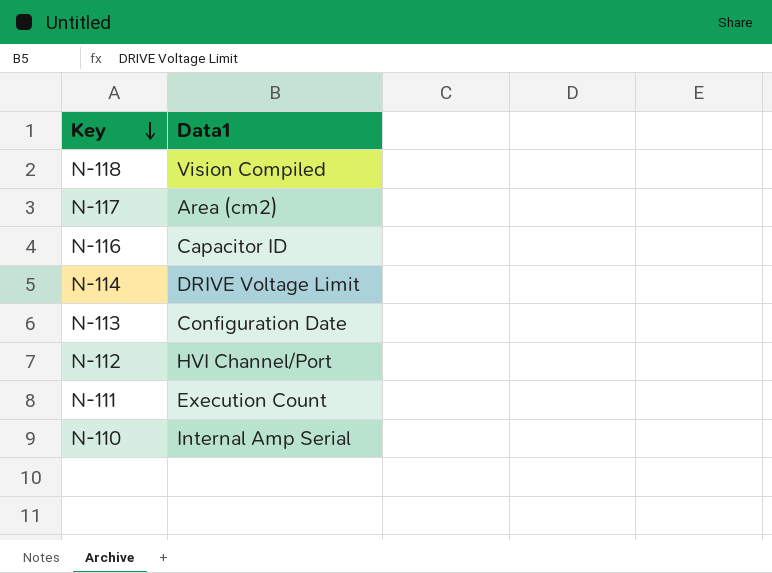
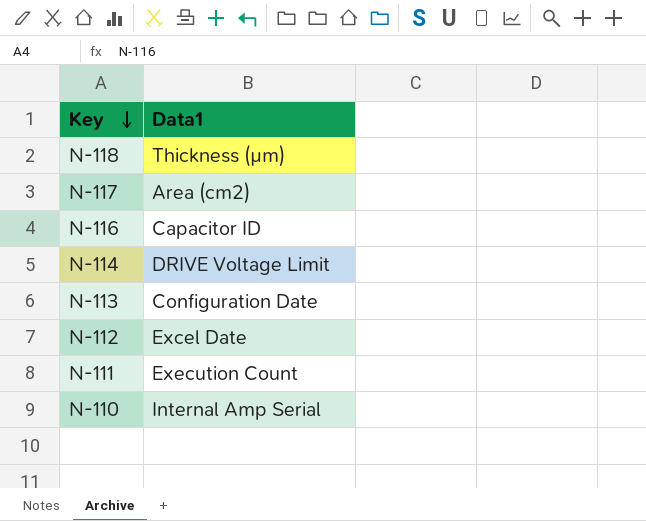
N-118 | Data1: Vision Compiled -> Thickness (µm)
N-112 | Data1: HVI Channel/Port -> Excel Date

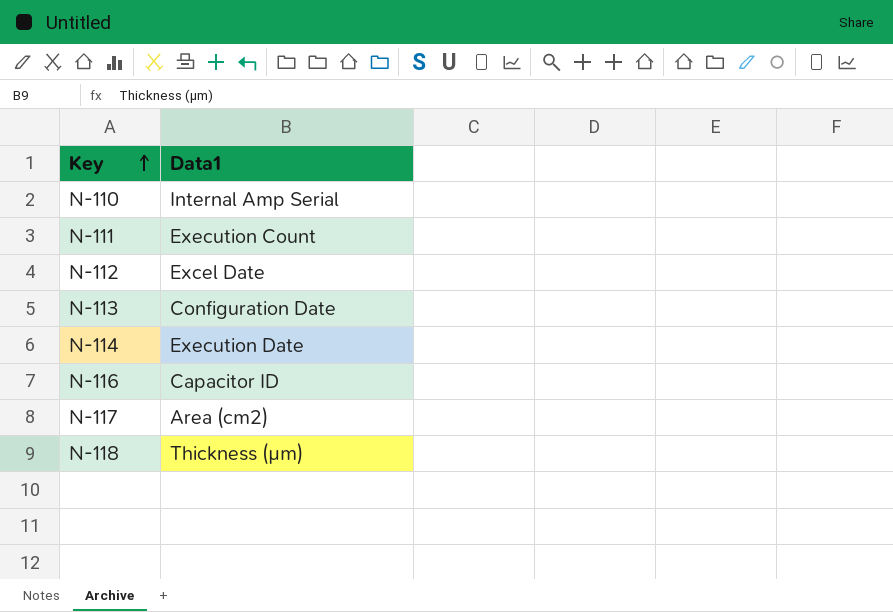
row order: Key descending -> Key ascending
N-114 | Data1: DRIVE Voltage Limit -> Execution Date

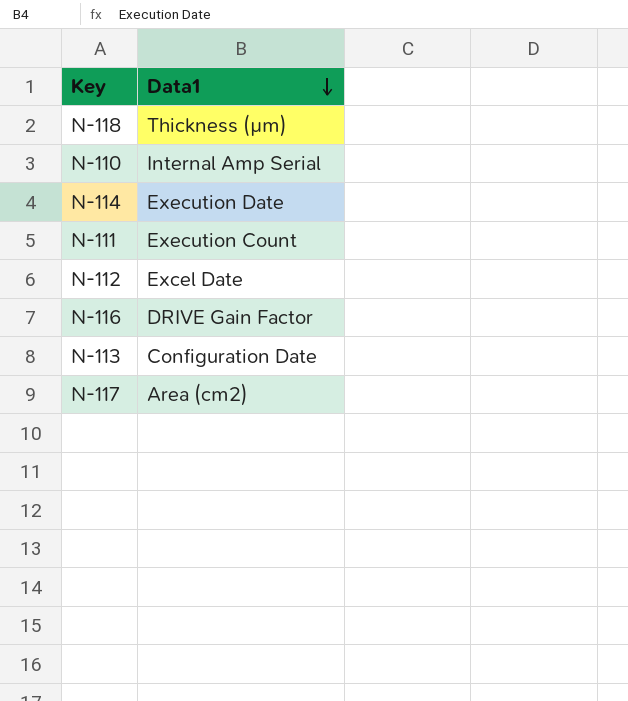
row order: Key ascending -> Data1 descending
N-116 | Data1: Capacitor ID -> DRIVE Gain Factor

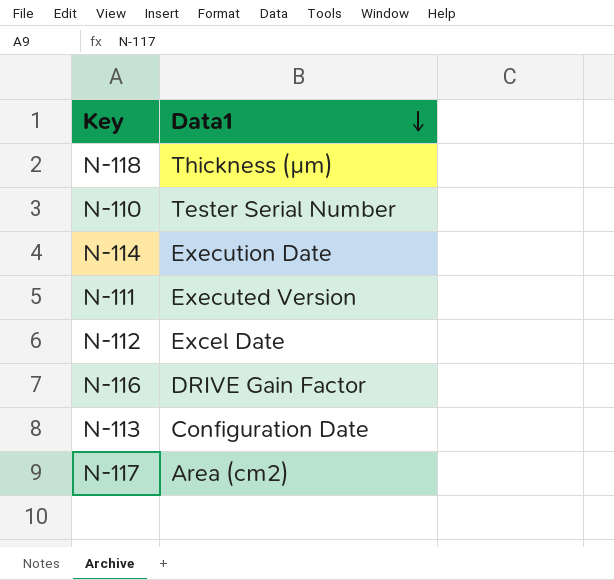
N-110 | Data1: Internal Amp Serial -> Tester Serial Number
N-111 | Data1: Execution Count -> Executed Version

